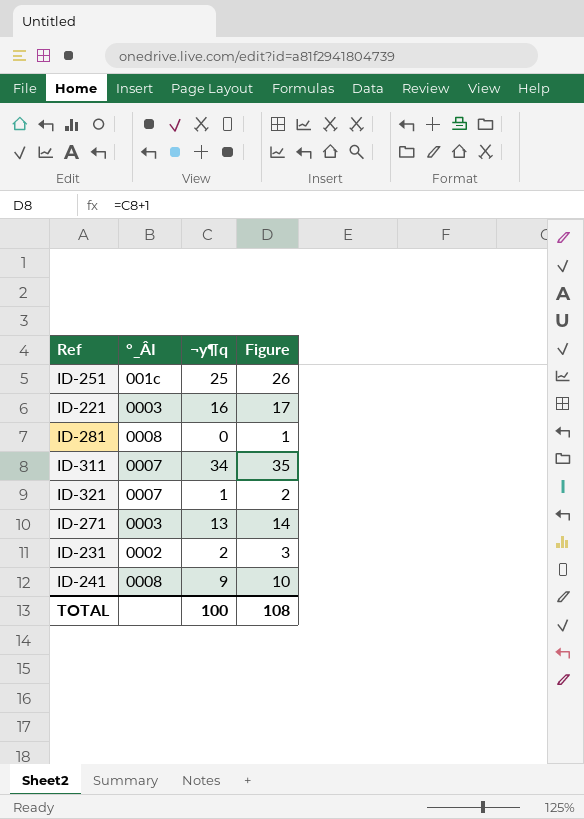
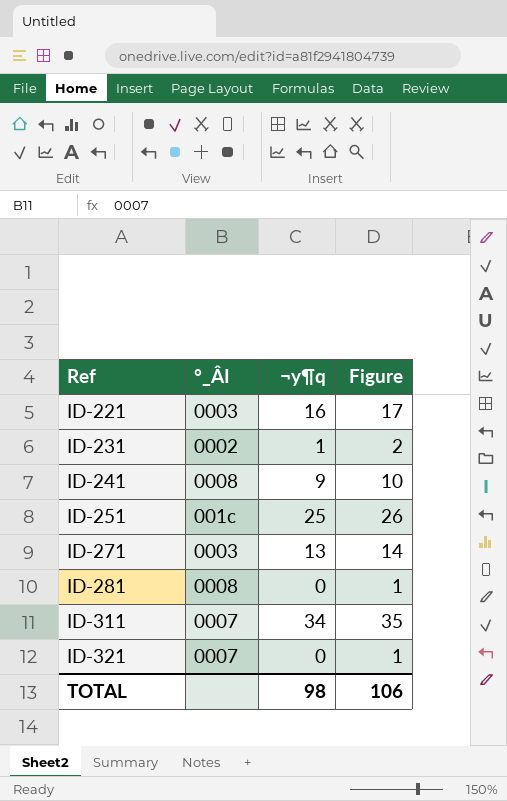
row order: none -> Ref ascending
ID-231 | ¬y¶q: 2 -> 1
ID-231 | Figure: 3 -> 2
ID-321 | ¬y¶q: 1 -> 0
ID-321 | Figure: 2 -> 1
TOTAL | ¬y¶q: 100 -> 98
TOTAL | Figure: 108 -> 106

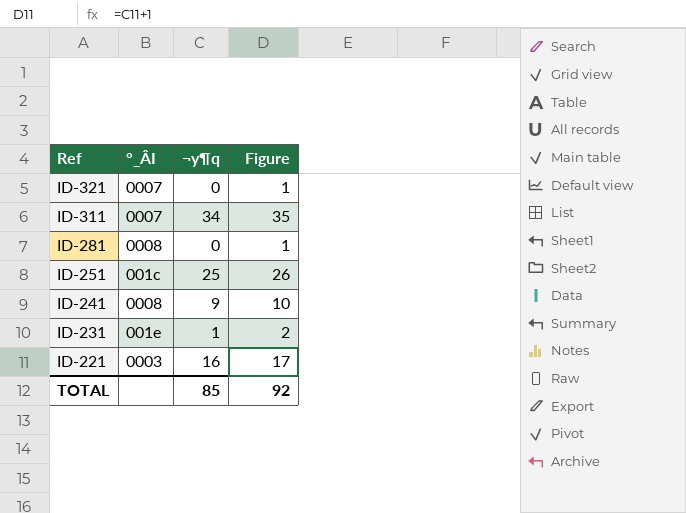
row order: Ref ascending -> Ref descending
row ID-271: 0003 | 13 | 14 -> none
ID-231 | °_ÂI: 0002 -> 001e
TOTAL | ¬y¶q: 98 -> 85
TOTAL | Figure: 106 -> 92

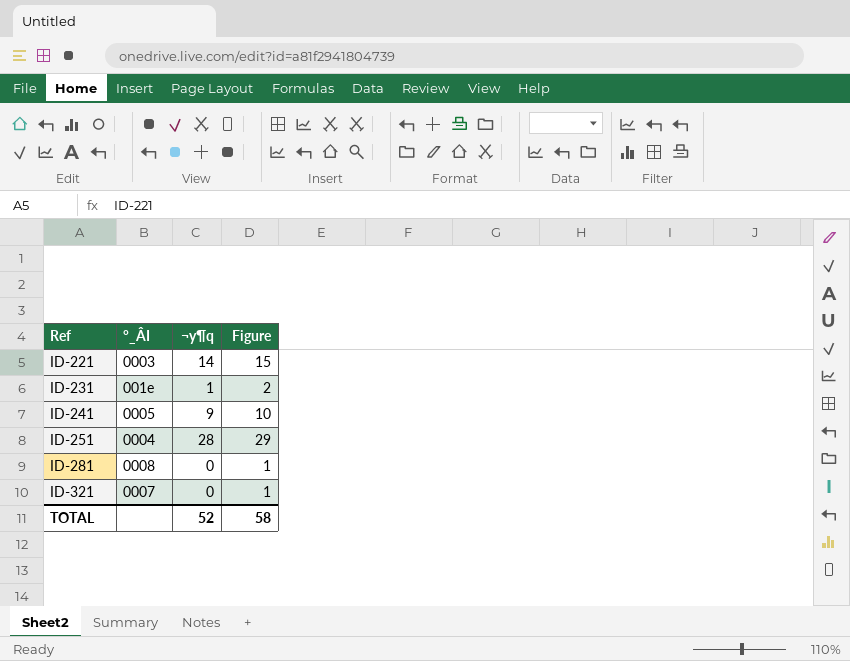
row order: Ref descending -> Ref ascending
row ID-311: 0007 | 34 | 35 -> none
ID-221 | ¬y¶q: 16 -> 14
ID-221 | Figure: 17 -> 15
ID-241 | °_ÂI: 0008 -> 0005
ID-251 | °_ÂI: 001c -> 0004
ID-251 | ¬y¶q: 25 -> 28
ID-251 | Figure: 26 -> 29
TOTAL | ¬y¶q: 85 -> 52
TOTAL | Figure: 92 -> 58

